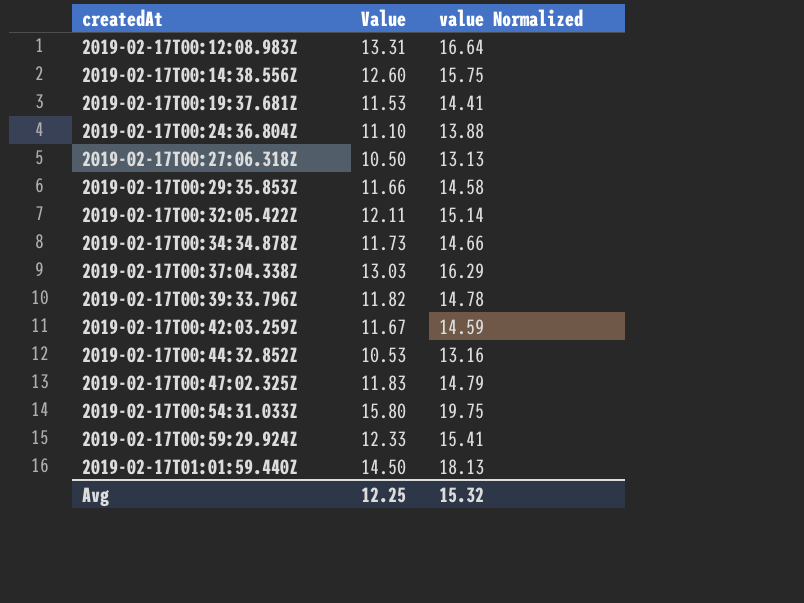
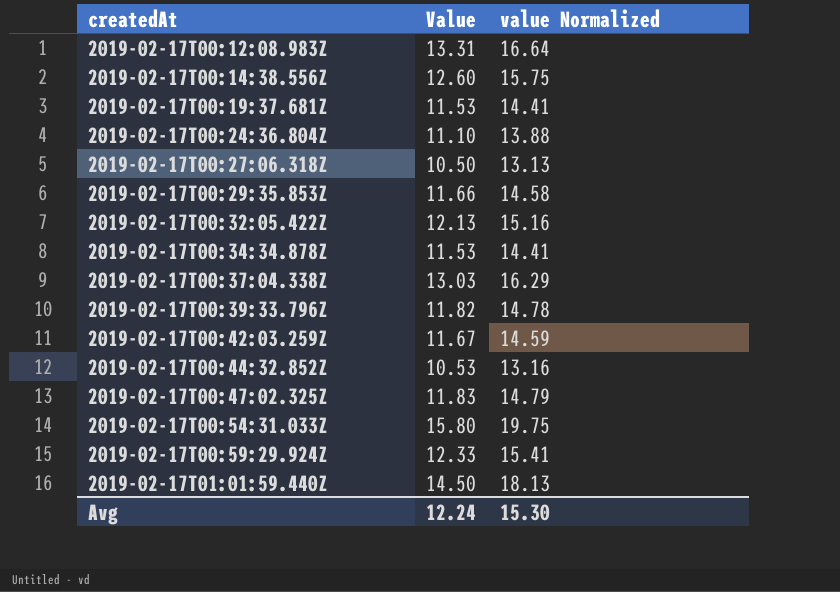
2019-02-17T00:32:05.422Z | Value: 12.11 -> 12.13
2019-02-17T00:32:05.422Z | value Normalized: 15.14 -> 15.16
2019-02-17T00:34:34.878Z | Value: 11.73 -> 11.53
2019-02-17T00:34:34.878Z | value Normalized: 14.66 -> 14.41
Avg | Value: 12.25 -> 12.24
Avg | value Normalized: 15.32 -> 15.30

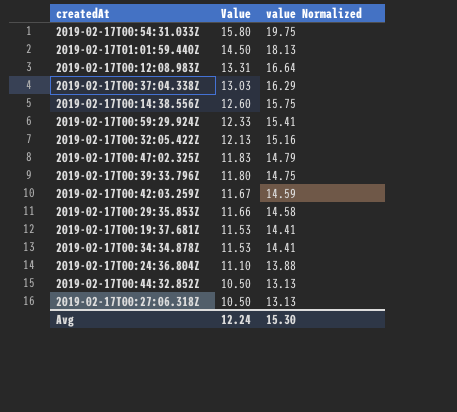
row order: createdAt ascending -> Value descending
2019-02-17T00:39:33.796Z | Value: 11.82 -> 11.80
2019-02-17T00:39:33.796Z | value Normalized: 14.78 -> 14.75
2019-02-17T00:44:32.852Z | Value: 10.53 -> 10.50
2019-02-17T00:44:32.852Z | value Normalized: 13.16 -> 13.13

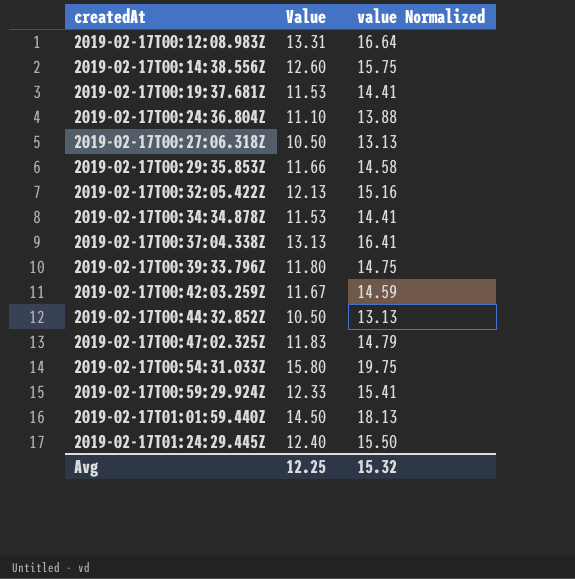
row order: Value descending -> createdAt ascending
2019-02-17T00:37:04.338Z | Value: 13.03 -> 13.13
2019-02-17T00:37:04.338Z | value Normalized: 16.29 -> 16.41
row 2019-02-17T01:24:29.445Z: none -> 12.40 | 15.50
Avg | Value: 12.24 -> 12.25
Avg | value Normalized: 15.30 -> 15.32

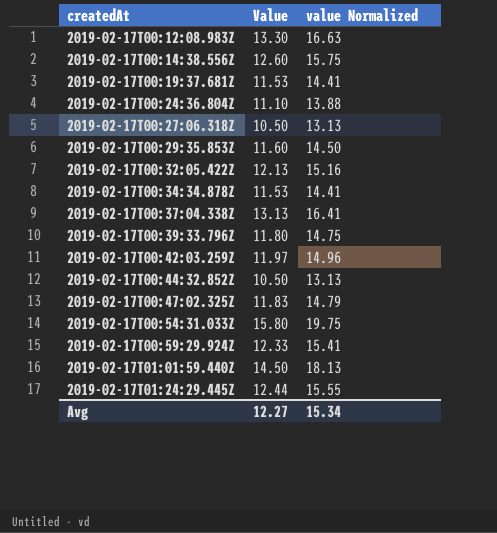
2019-02-17T00:12:08.983Z | Value: 13.31 -> 13.30
2019-02-17T00:12:08.983Z | value Normalized: 16.64 -> 16.63
2019-02-17T00:29:35.853Z | Value: 11.66 -> 11.60
2019-02-17T00:29:35.853Z | value Normalized: 14.58 -> 14.50
2019-02-17T00:42:03.259Z | Value: 11.67 -> 11.97
2019-02-17T00:42:03.259Z | value Normalized: 14.59 -> 14.96
2019-02-17T01:24:29.445Z | Value: 12.40 -> 12.44
2019-02-17T01:24:29.445Z | value Normalized: 15.50 -> 15.55
Avg | Value: 12.25 -> 12.27
Avg | value Normalized: 15.32 -> 15.34

